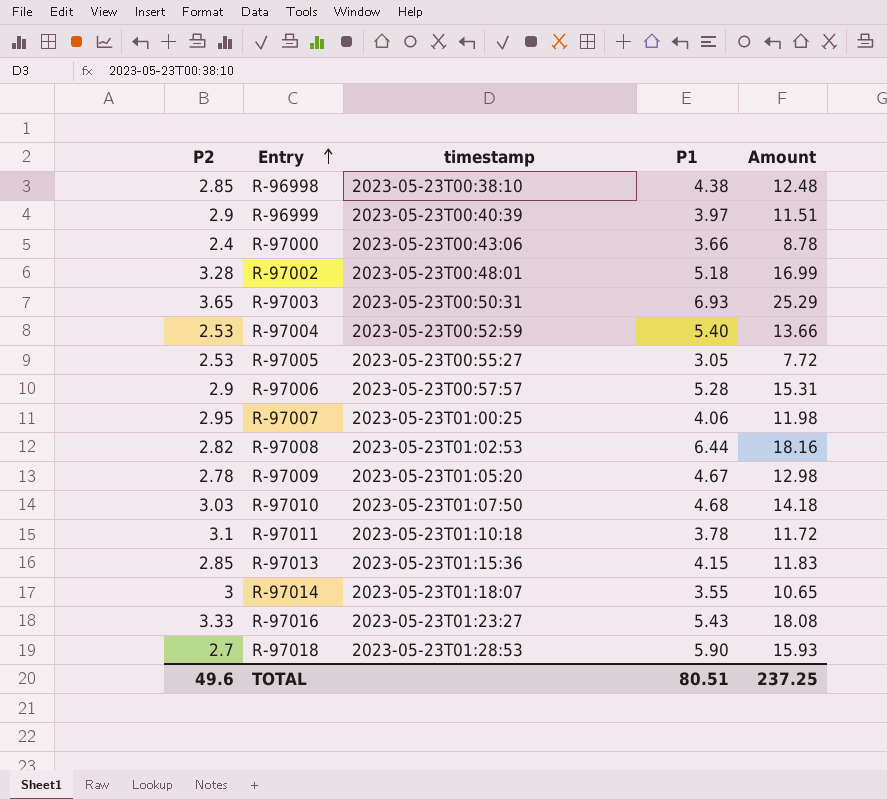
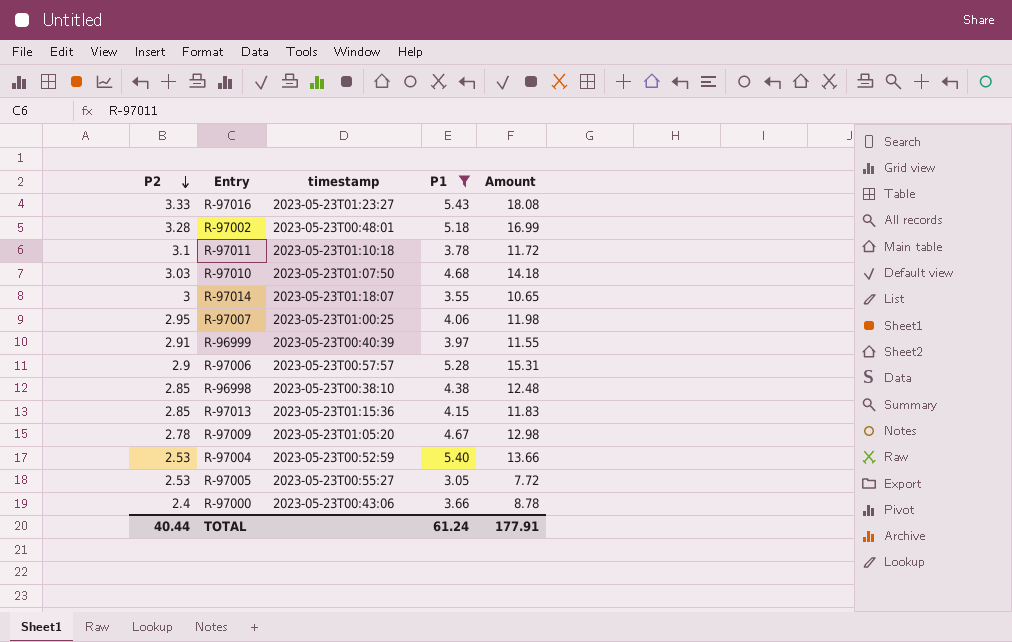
filter: none -> P1 <= 5.43
row order: Entry ascending -> P2 descending
R-96999 | P2: 2.9 -> 2.91
R-96999 | Amount: 11.51 -> 11.55
TOTAL | P2: 49.6 -> 40.44
TOTAL | P1: 80.51 -> 61.24
TOTAL | Amount: 237.25 -> 177.91

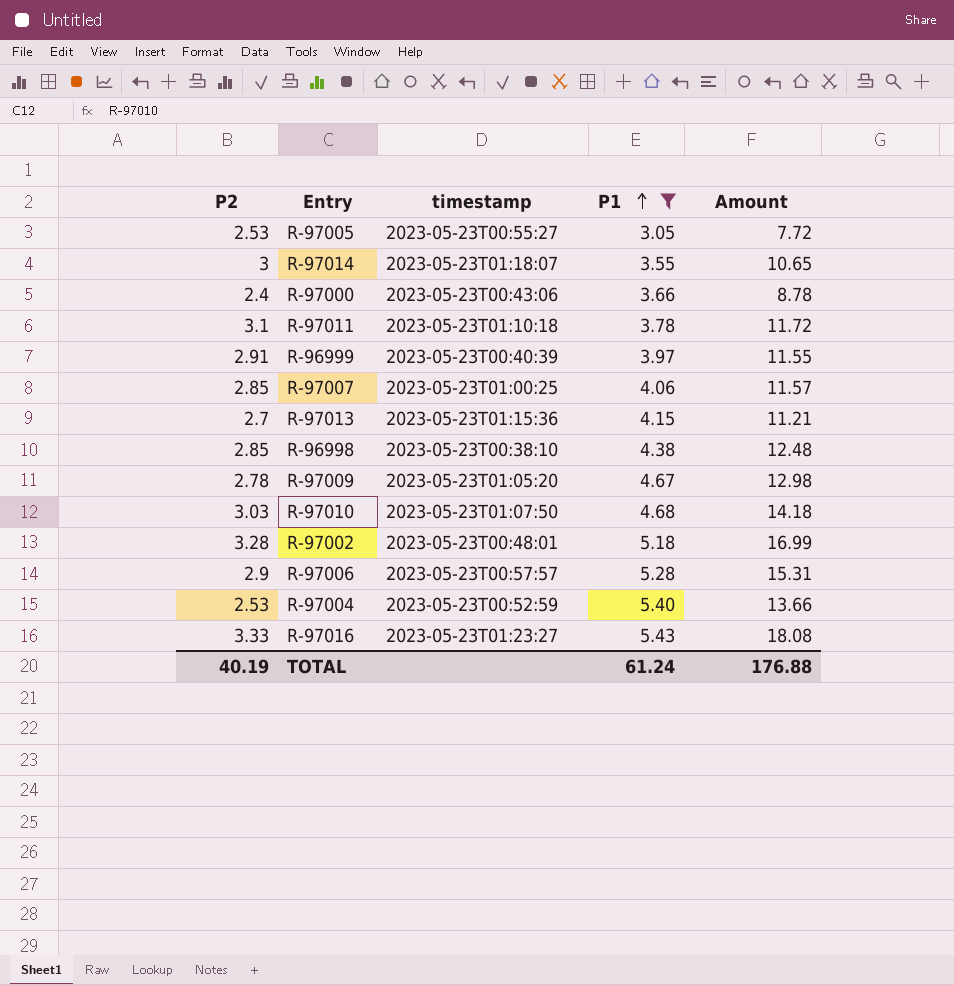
row order: P2 descending -> P1 ascending
R-97007 | P2: 2.95 -> 2.85
R-97007 | Amount: 11.98 -> 11.57
R-97013 | P2: 2.85 -> 2.7
R-97013 | Amount: 11.83 -> 11.21
TOTAL | P2: 40.44 -> 40.19
TOTAL | Amount: 177.91 -> 176.88

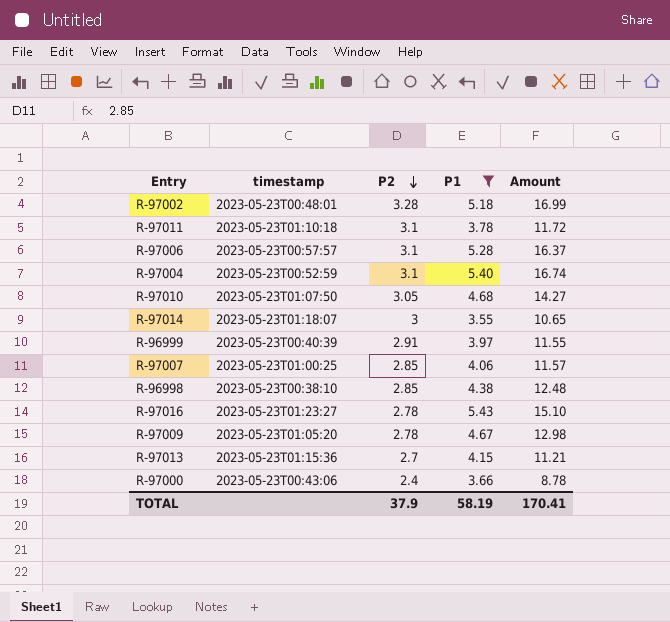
row order: P1 ascending -> P2 descending
column P2 | position: 1 -> 3
row R-97005: 2.53 | 2023-05-23T00:55:27 | 3.05 | 7.72 -> none
R-97006 | P2: 2.9 -> 3.1
R-97006 | Amount: 15.31 -> 16.37
R-97004 | P2: 2.53 -> 3.1
R-97004 | Amount: 13.66 -> 16.74
R-97010 | P2: 3.03 -> 3.05
R-97010 | Amount: 14.18 -> 14.27
R-97016 | P2: 3.33 -> 2.78
R-97016 | Amount: 18.08 -> 15.10
TOTAL | P2: 40.19 -> 37.9
TOTAL | P1: 61.24 -> 58.19
TOTAL | Amount: 176.88 -> 170.41

